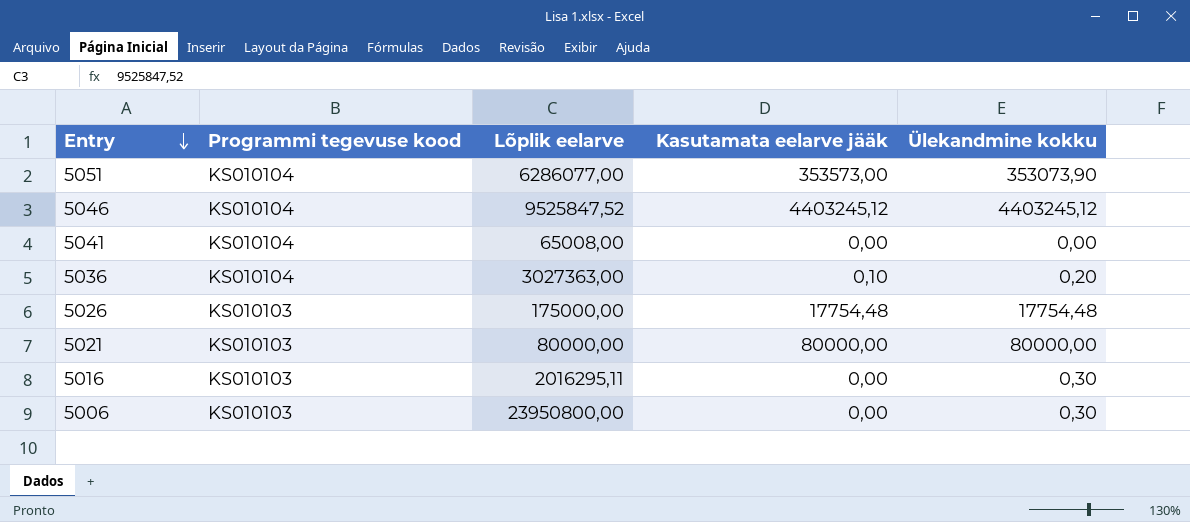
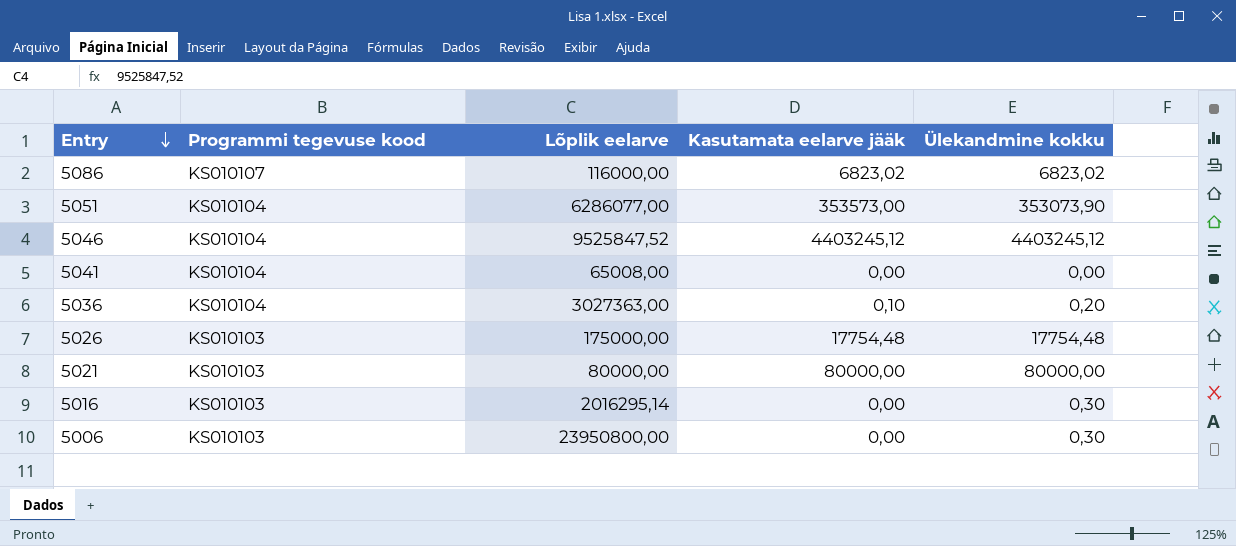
row 5086: none -> KS010107 | 116000,00 | 6823,02 | 6823,02
5016 | Lõplik eelarve: 2016295,11 -> 2016295,14

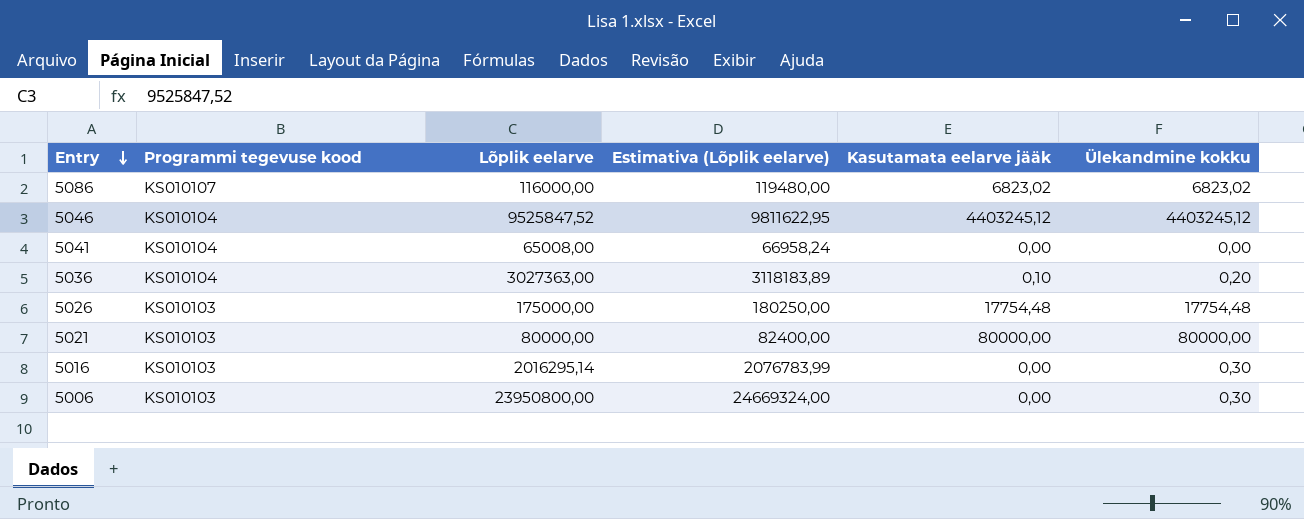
column Estimativa (Lõplik eelarve) | formula: none -> [Lõplik eelarve] * 1,03
row 5051: KS010104 | 6286077,00 | 353573,00 | 353073,90 -> none

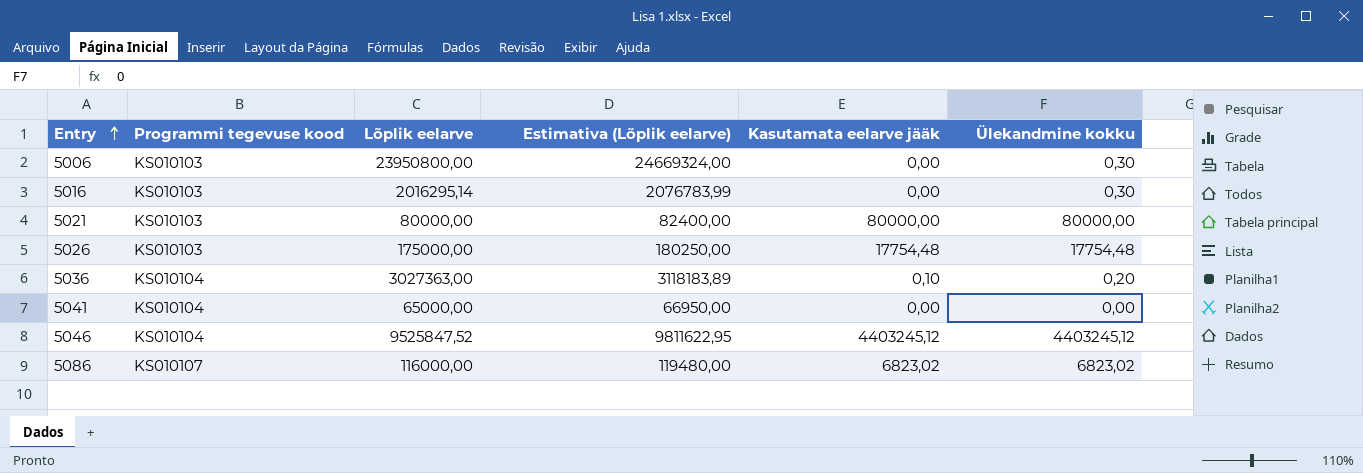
row order: Entry descending -> Entry ascending
5041 | Lõplik eelarve: 65008,00 -> 65000,00
5041 | Estimativa (Lõplik eelarve): 66958,24 -> 66950,00

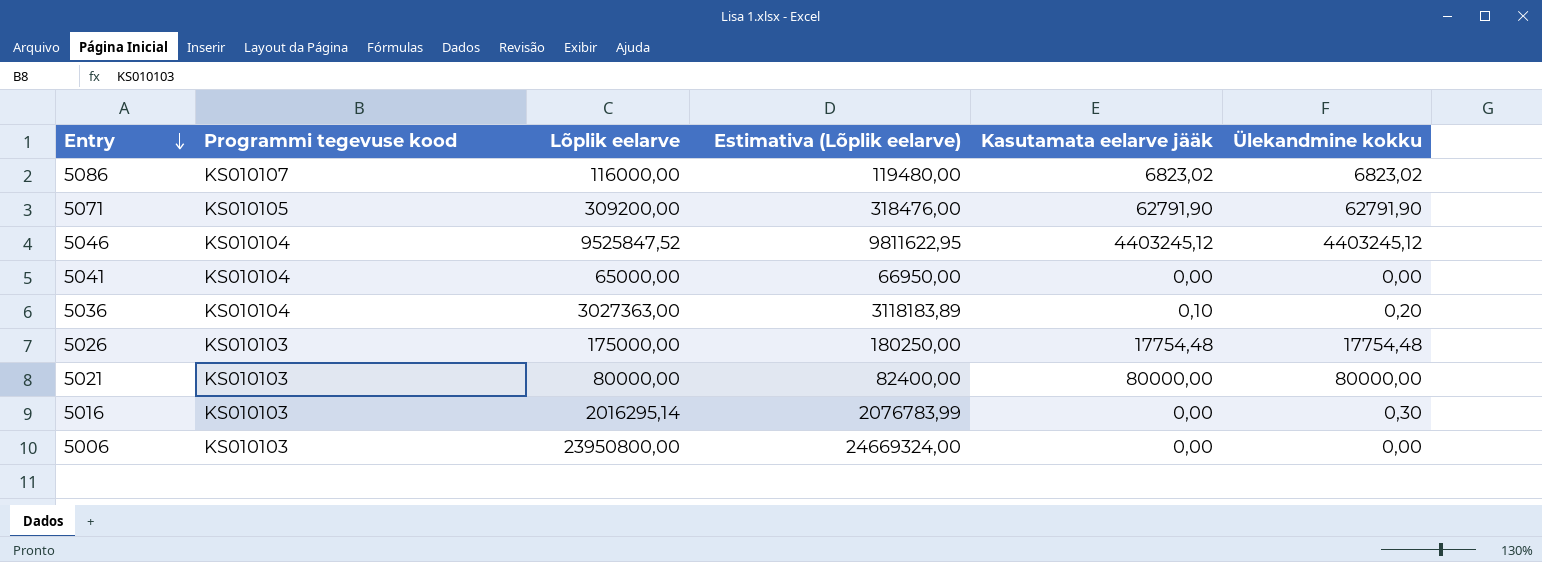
row order: Entry ascending -> Entry descending
row 5071: none -> KS010105 | 309200,00 | 318476,00 | 62791,90 | 62791,90
5006 | Ülekandmine kokku: 0,30 -> 0,00

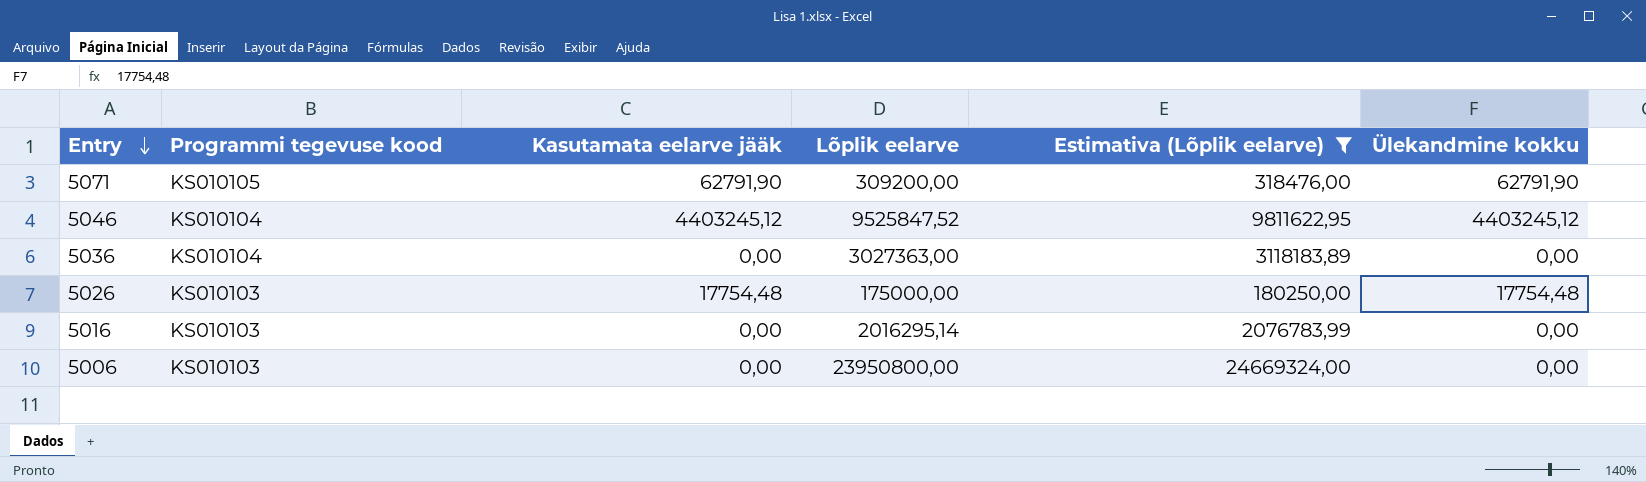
filter: none -> Estimativa (Lõplik eelarve) >= 180250,00
column Kasutamata eelarve jääk | position: 5 -> 3
5036 | Kasutamata eelarve jääk: 0,10 -> 0,00
5036 | Ülekandmine kokku: 0,20 -> 0,00
5016 | Ülekandmine kokku: 0,30 -> 0,00

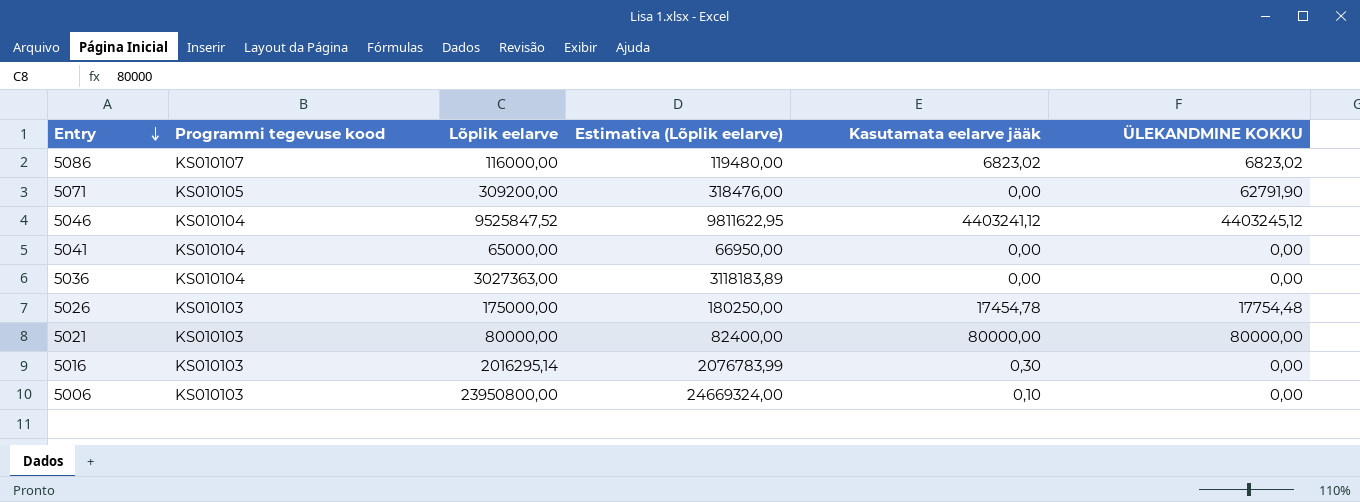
filter: Estimativa (Lõplik eelarve) >= 180250,00 -> none
column Kasutamata eelarve jääk | position: 3 -> 5
column name: Ülekandmine kokku -> ÜLEKANDMINE KOKKU
5071 | Kasutamata eelarve jääk: 62791,90 -> 0,00
5046 | Kasutamata eelarve jääk: 4403245,12 -> 4403241,12
5026 | Kasutamata eelarve jääk: 17754,48 -> 17454,78
5016 | Kasutamata eelarve jääk: 0,00 -> 0,30
5006 | Kasutamata eelarve jääk: 0,00 -> 0,10

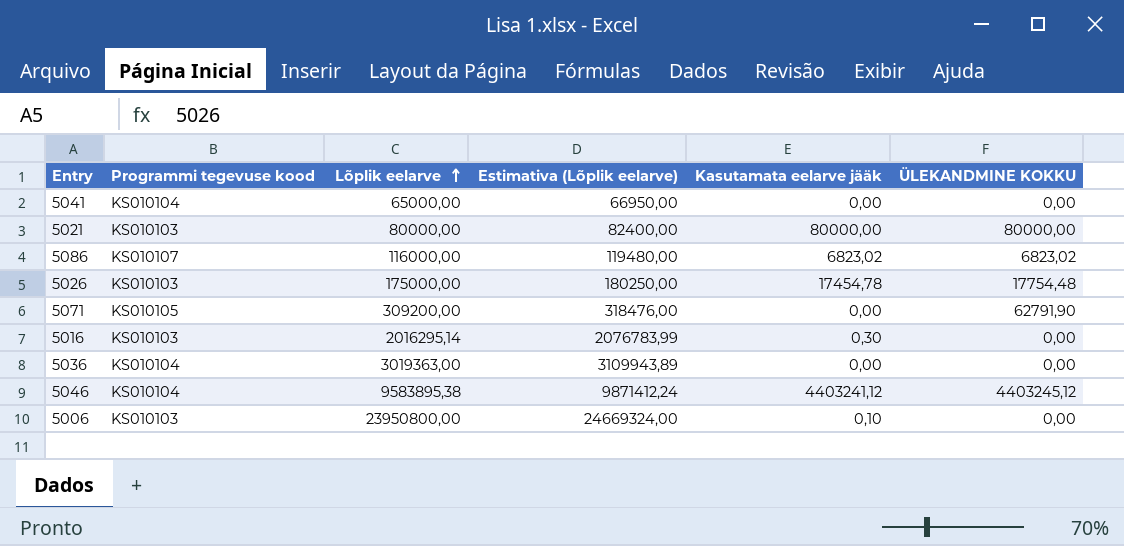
row order: Entry descending -> Lõplik eelarve ascending
5036 | Lõplik eelarve: 3027363,00 -> 3019363,00
5036 | Estimativa (Lõplik eelarve): 3118183,89 -> 3109943,89
5046 | Lõplik eelarve: 9525847,52 -> 9583895,38
5046 | Estimativa (Lõplik eelarve): 9811622,95 -> 9871412,24

